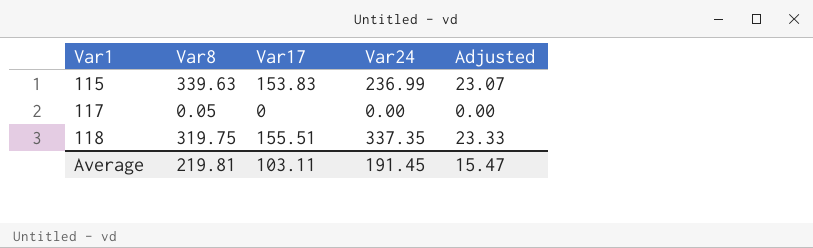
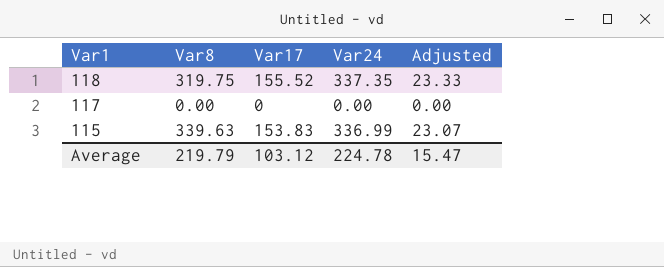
row order: Var1 ascending -> Var1 descending
118 | Var17: 155.51 -> 155.52
117 | Var8: 0.05 -> 0.00
115 | Var24: 236.99 -> 336.99
Average | Var8: 219.81 -> 219.79
Average | Var17: 103.11 -> 103.12
Average | Var24: 191.45 -> 224.78

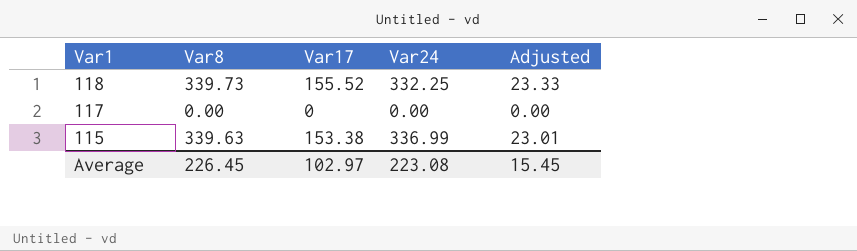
118 | Var8: 319.75 -> 339.73
118 | Var24: 337.35 -> 332.25
115 | Var17: 153.83 -> 153.38
115 | Adjusted: 23.07 -> 23.01
Average | Var8: 219.79 -> 226.45
Average | Var17: 103.12 -> 102.97
Average | Var24: 224.78 -> 223.08
Average | Adjusted: 15.47 -> 15.45

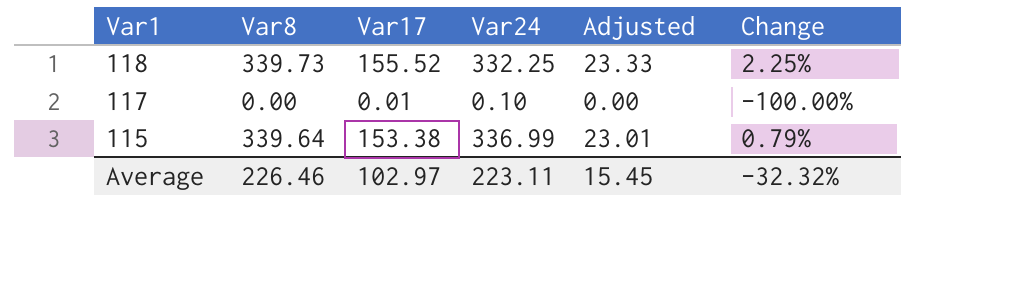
column Change | formula: none -> ([Var8] - [Var24]) / [Var24]
117 | Var17: 0 -> 0.01
117 | Var24: 0.00 -> 0.10
115 | Var8: 339.63 -> 339.64
Average | Var8: 226.45 -> 226.46
Average | Var24: 223.08 -> 223.11

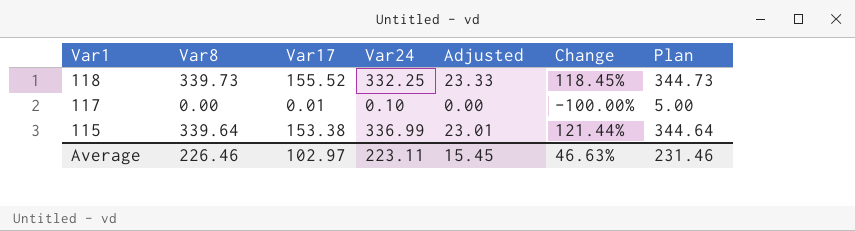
column Change | formula: ([Var8] - [Var24]) / [Var24] -> ([Var8] - [Var17]) / [Var17]
column Plan | formula: none -> [Var8] + 5
Average | Change: -32.32% -> 46.63%

